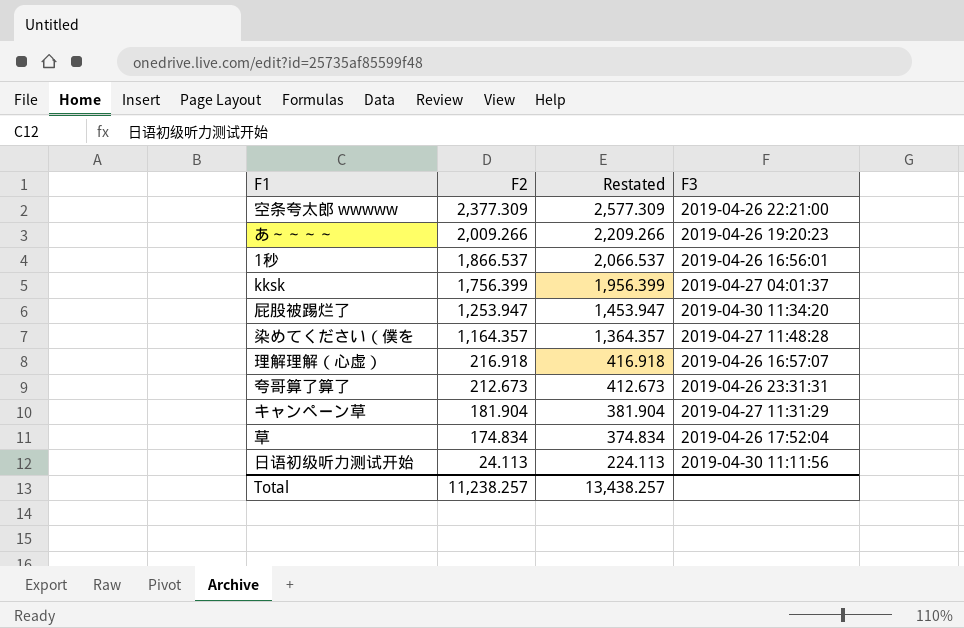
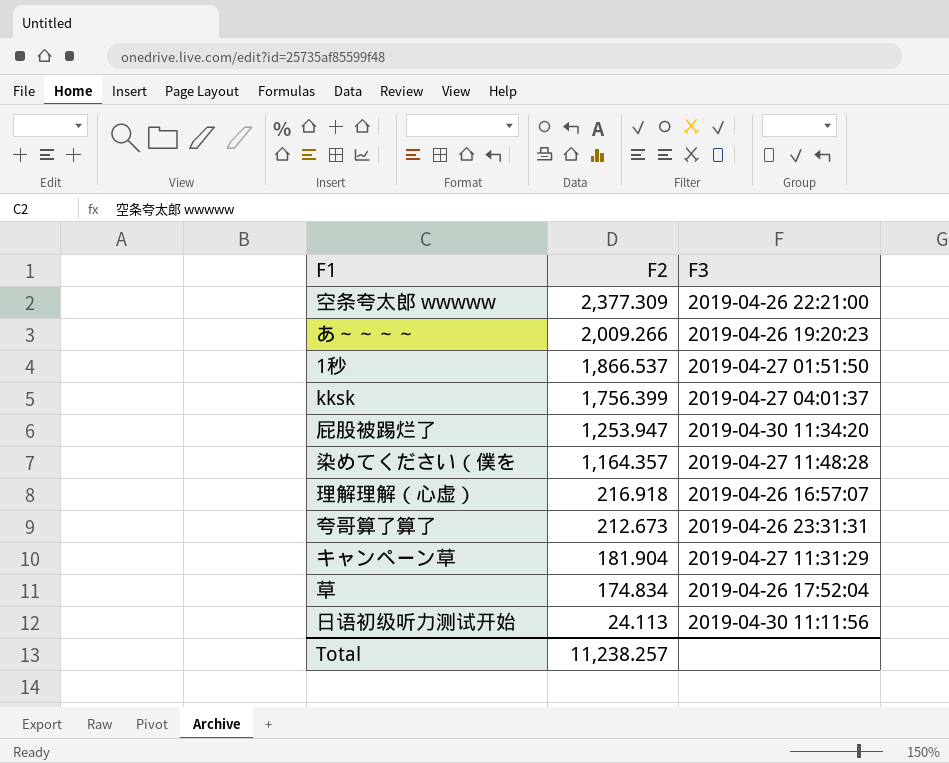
column Restated | formula: [F2] + 200 -> none
1秒 | F3: 2019-04-26 16:56:01 -> 2019-04-27 01:51:50

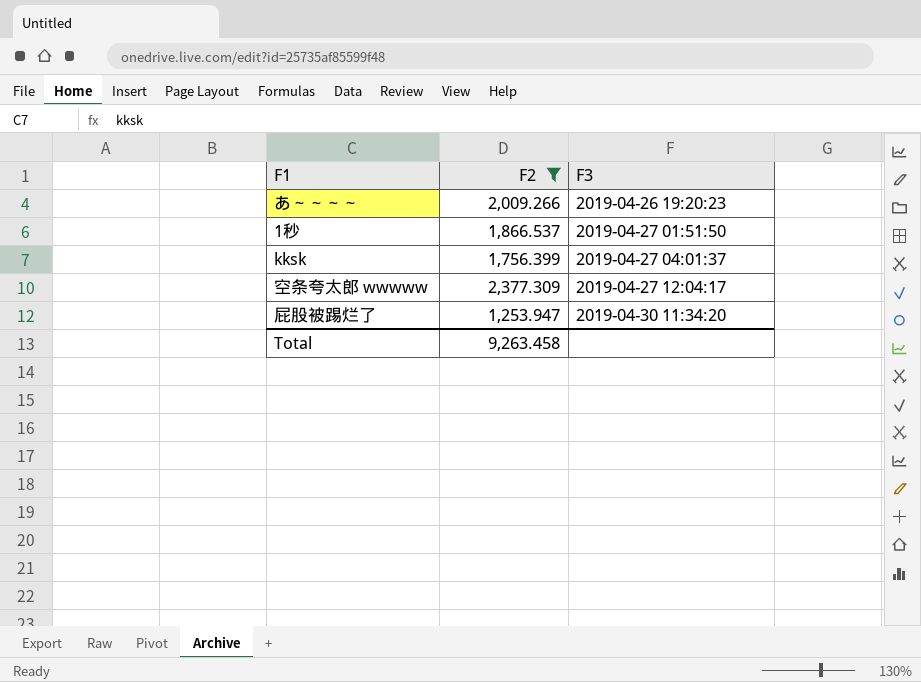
filter: none -> F2 >= 1,253.947
row order: F2 descending -> F3 ascending
空条夸太郎 wwwww | F3: 2019-04-26 22:21:00 -> 2019-04-27 12:04:17
Total | F2: 11,238.257 -> 9,263.458

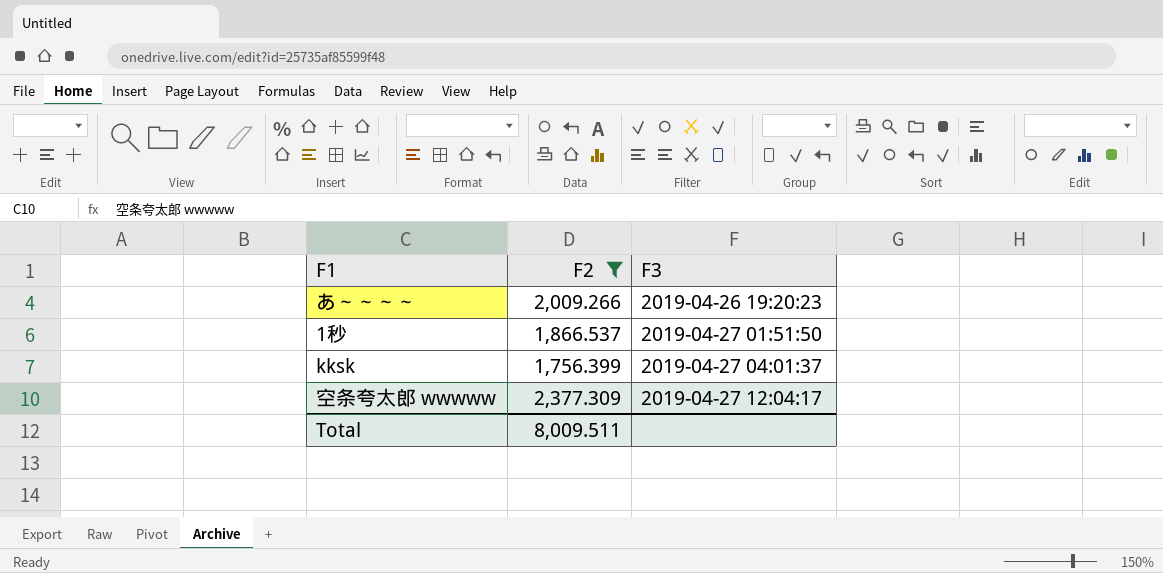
row 屁股被踢烂了: 1,253.947 | 2019-04-30 11:34:20 -> none
Total | F2: 9,263.458 -> 8,009.511

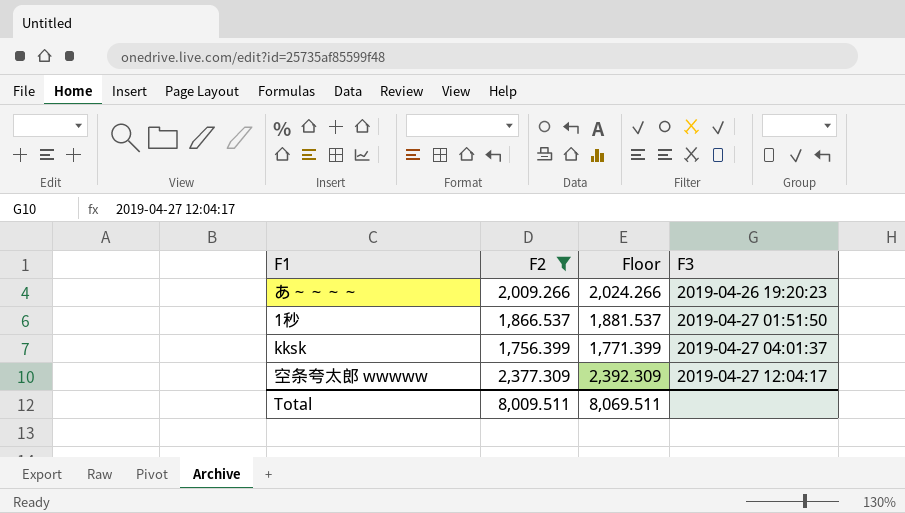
column Floor | formula: none -> [F2] + 15

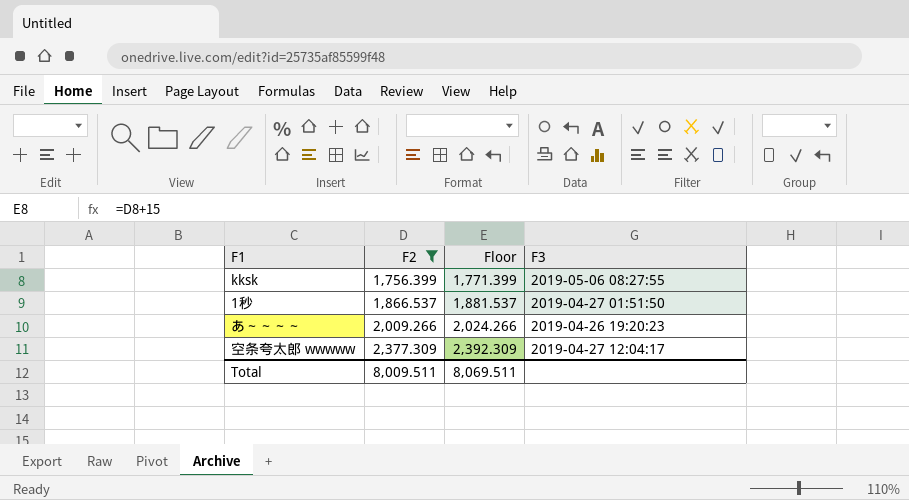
row order: F3 ascending -> F2 ascending
kksk | F3: 2019-04-27 04:01:37 -> 2019-05-06 08:27:55

